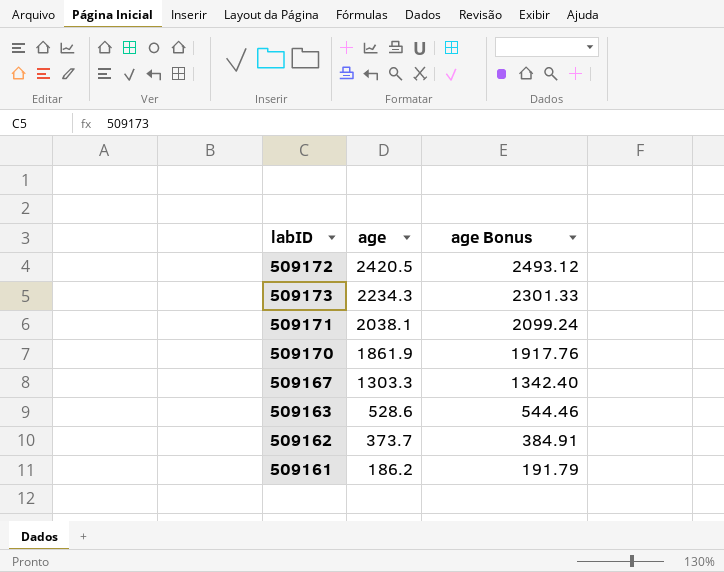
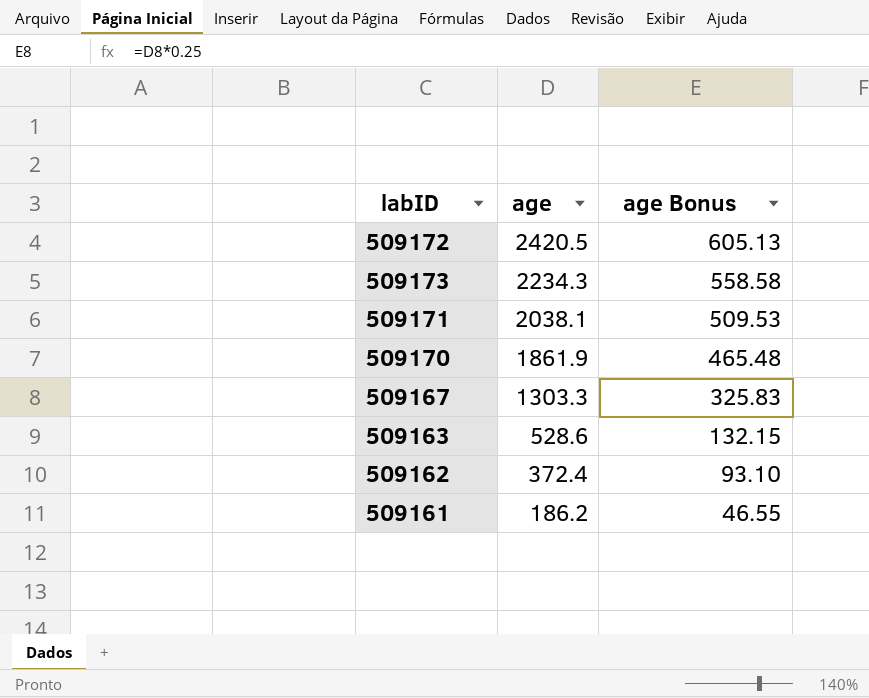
column age Bonus | formula: [age] * 1.03 -> [age] * 0.25
509162 | age: 373.7 -> 372.4

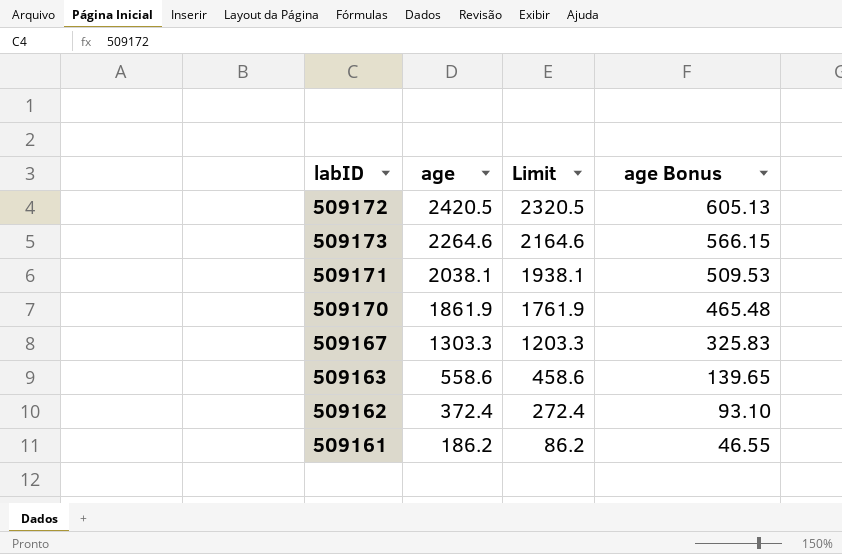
column Limit | formula: none -> [age] - 100
509173 | age: 2234.3 -> 2264.6
509173 | age Bonus: 558.58 -> 566.15
509163 | age: 528.6 -> 558.6
509163 | age Bonus: 132.15 -> 139.65

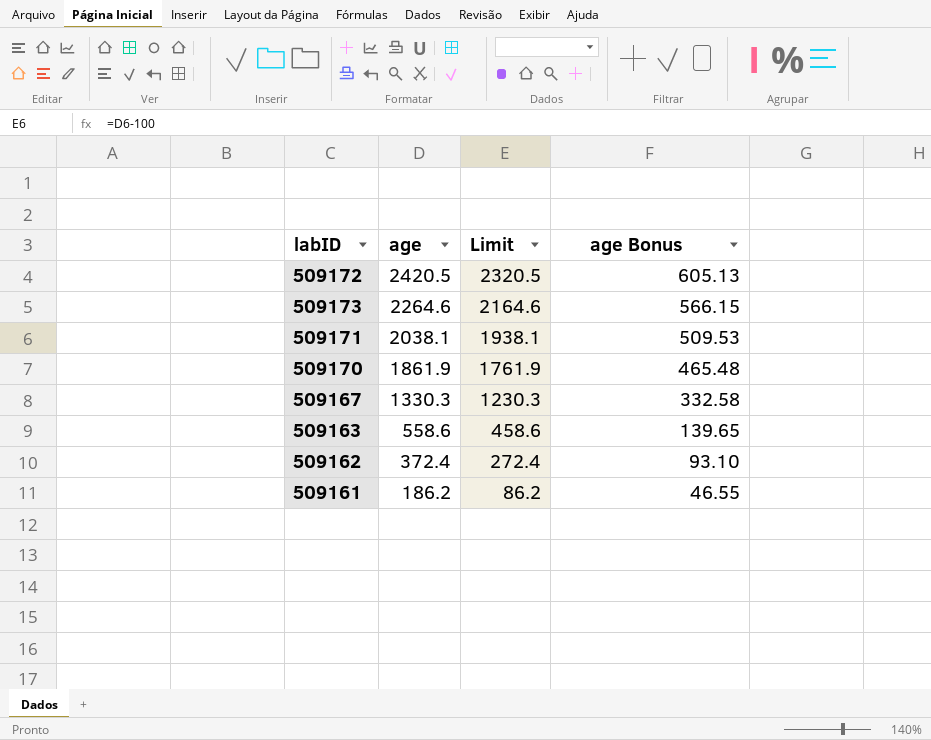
509167 | age: 1303.3 -> 1330.3
509167 | Limit: 1203.3 -> 1230.3
509167 | age Bonus: 325.83 -> 332.58

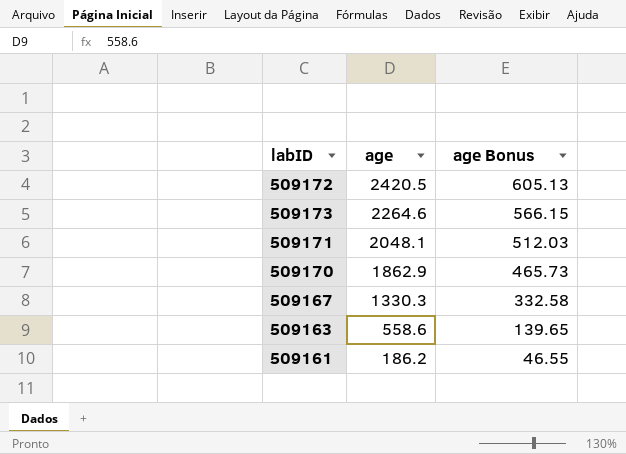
column Limit | formula: [age] - 100 -> none
row 509162: 372.4 | 272.4 | 93.10 -> none
509171 | age: 2038.1 -> 2048.1
509171 | age Bonus: 509.53 -> 512.03
509170 | age: 1861.9 -> 1862.9
509170 | age Bonus: 465.48 -> 465.73

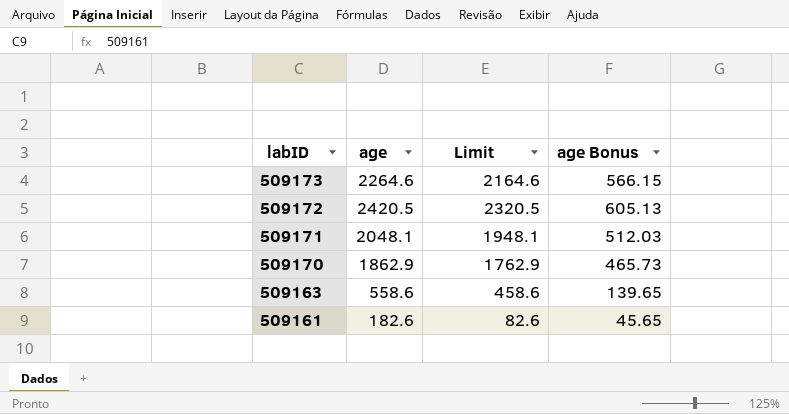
row order: age descending -> labID descending
column Limit | formula: none -> [age] - 100
row 509167: 1330.3 | 332.58 -> none
509161 | age: 186.2 -> 182.6
509161 | age Bonus: 46.55 -> 45.65

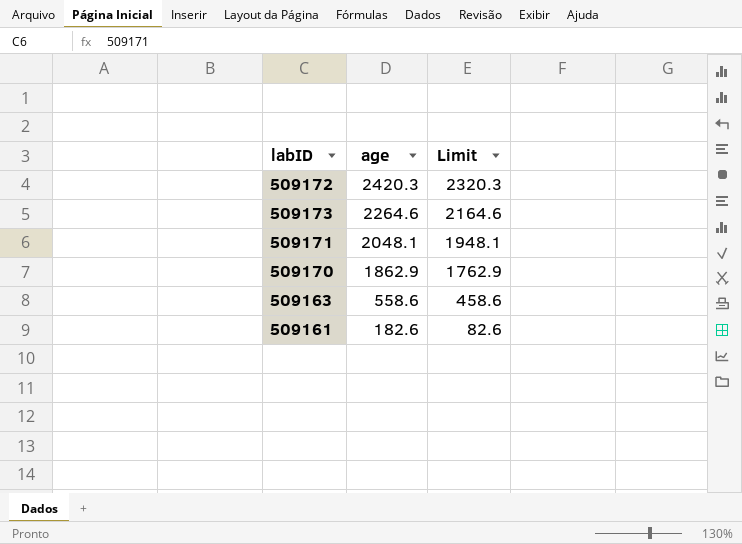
row order: labID descending -> age descending
column age Bonus | formula: [age] * 0.25 -> none
509172 | age: 2420.5 -> 2420.3
509172 | Limit: 2320.5 -> 2320.3

